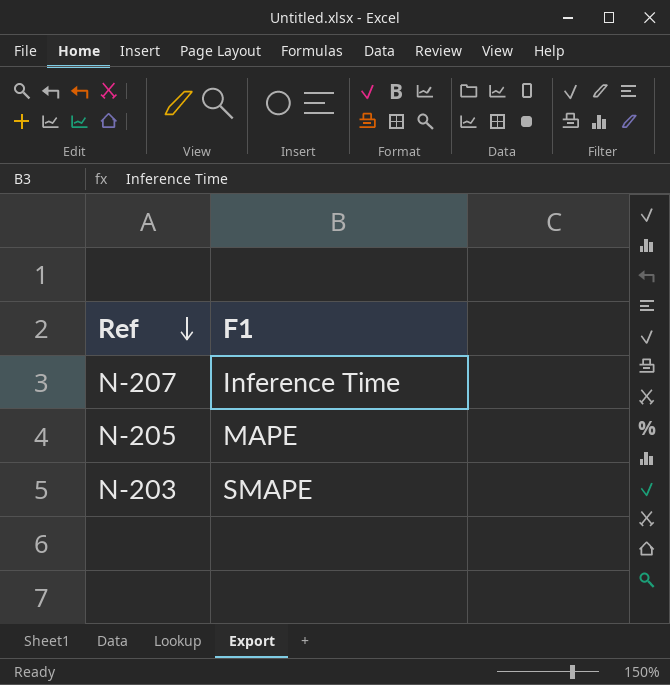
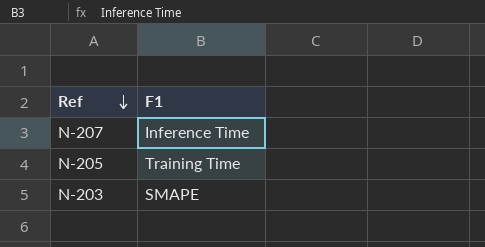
N-205 | F1: MAPE -> Training Time

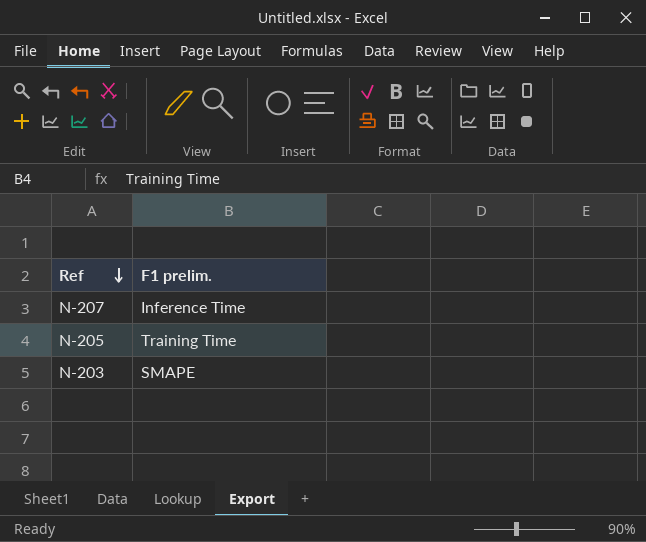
column name: F1 -> F1 prelim.

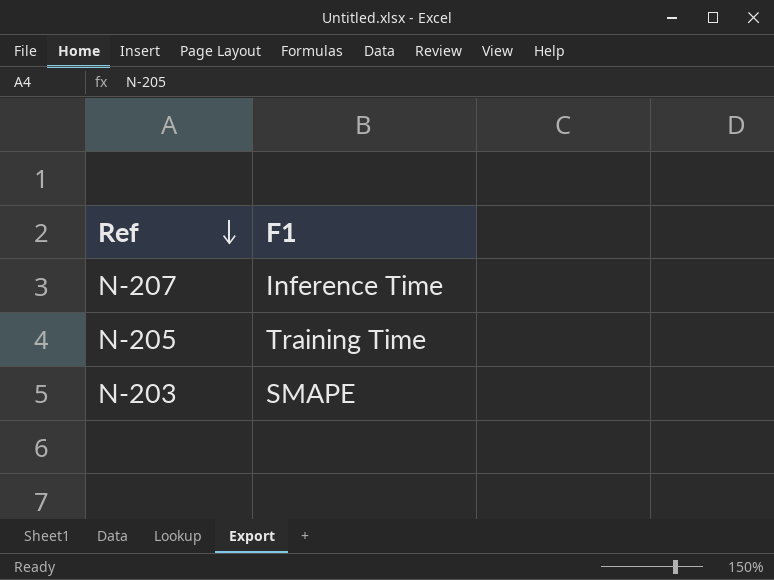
column name: F1 prelim. -> F1

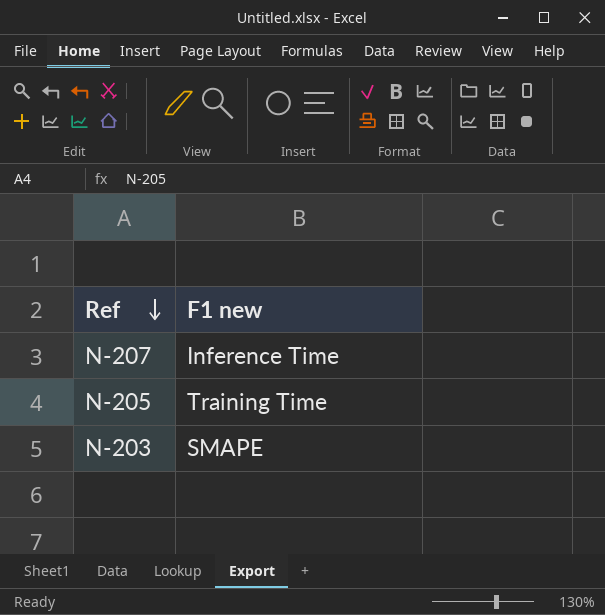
column name: F1 -> F1 new

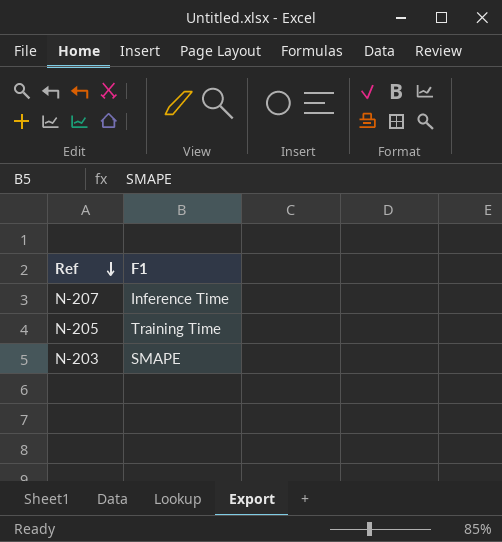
column name: F1 new -> F1

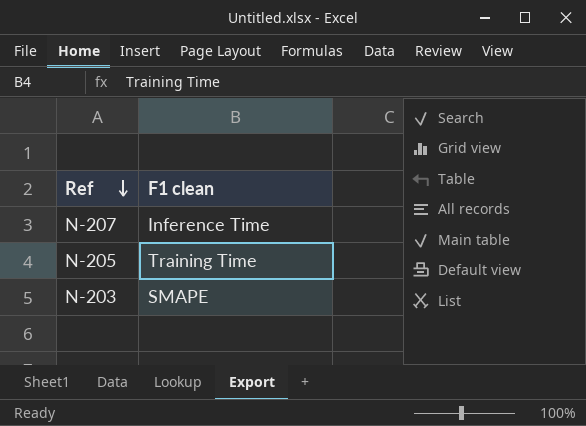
column name: F1 -> F1 clean

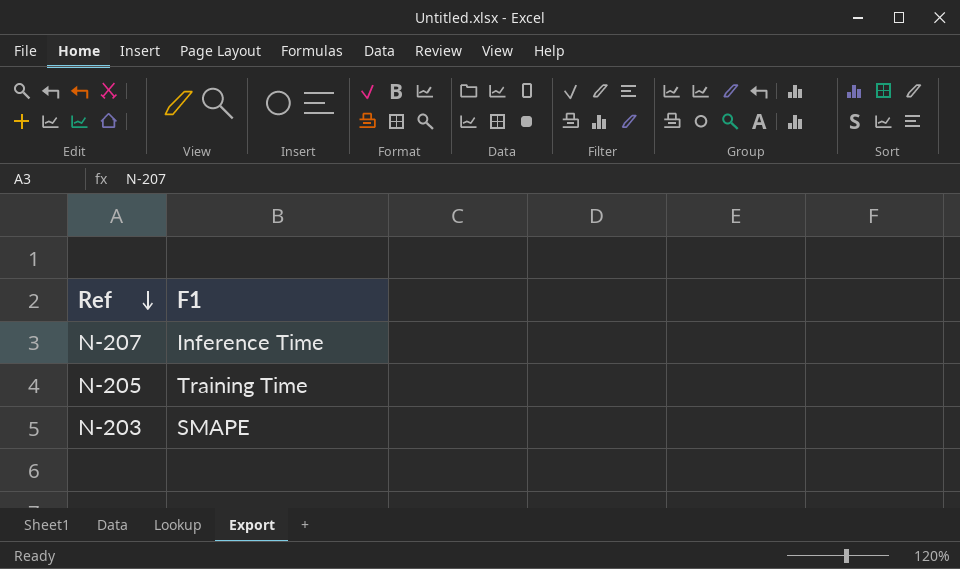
column name: F1 clean -> F1

